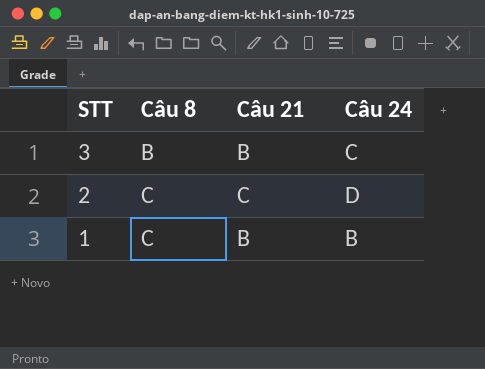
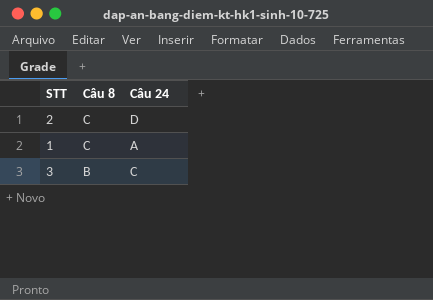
row order: STT descending -> Câu 8 descending
column Câu 21 | position: 3 -> none
1 | Câu 24: B -> A

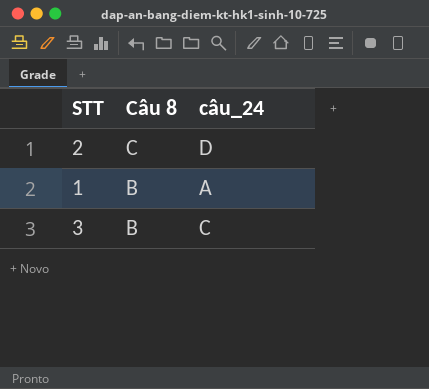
column name: Câu 24 -> câu_24
1 | Câu 8: C -> B

